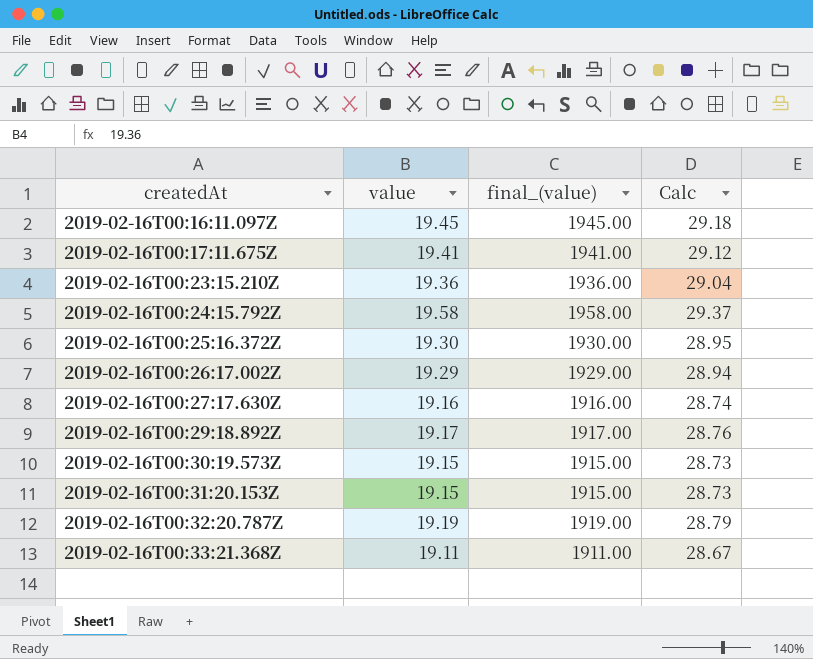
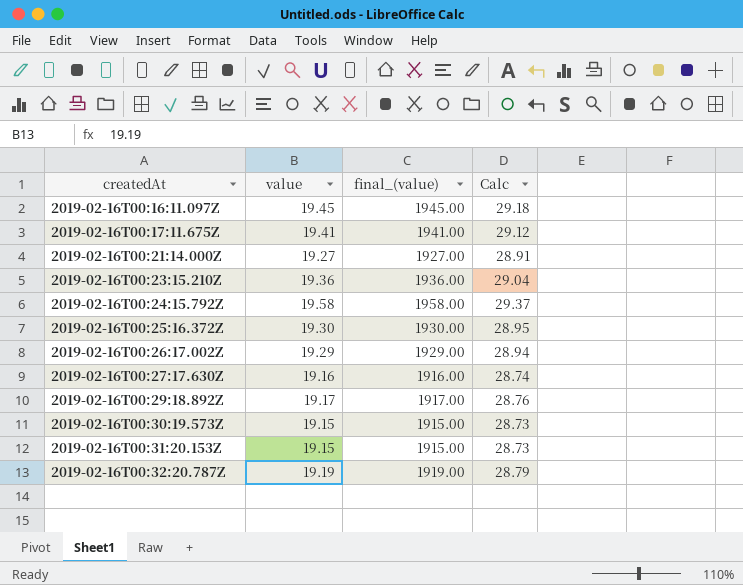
row 2019-02-16T00:33:21.368Z: 19.11 | 1911.00 | 28.67 -> none
row 2019-02-16T00:21:14.000Z: none -> 19.27 | 1927.00 | 28.91

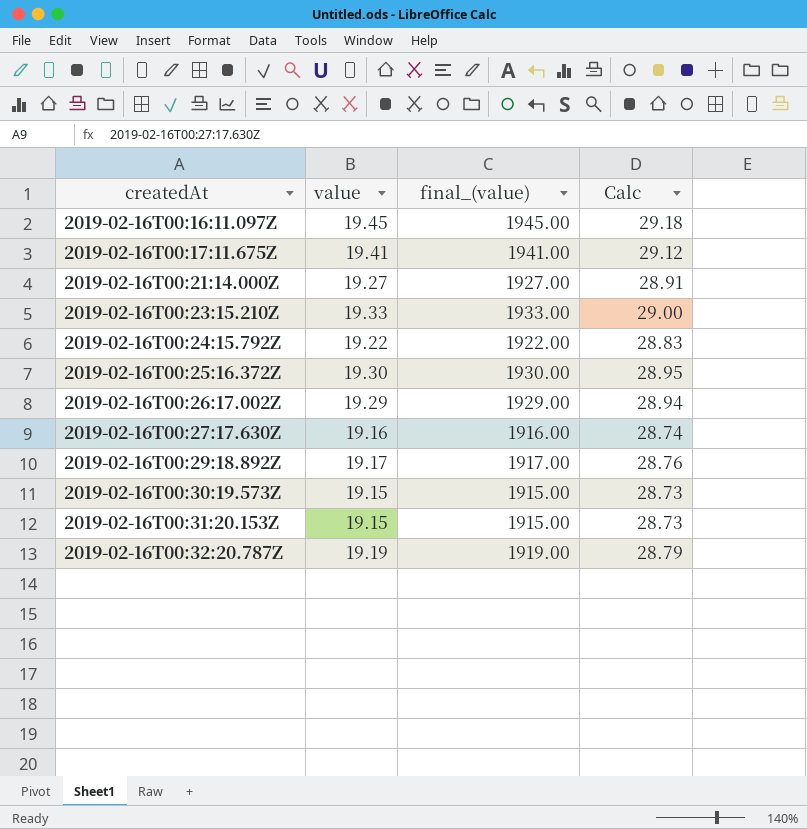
2019-02-16T00:23:15.210Z | value: 19.36 -> 19.33
2019-02-16T00:23:15.210Z | final_(value): 1936.00 -> 1933.00
2019-02-16T00:23:15.210Z | Calc: 29.04 -> 29.00
2019-02-16T00:24:15.792Z | value: 19.58 -> 19.22
2019-02-16T00:24:15.792Z | final_(value): 1958.00 -> 1922.00
2019-02-16T00:24:15.792Z | Calc: 29.37 -> 28.83

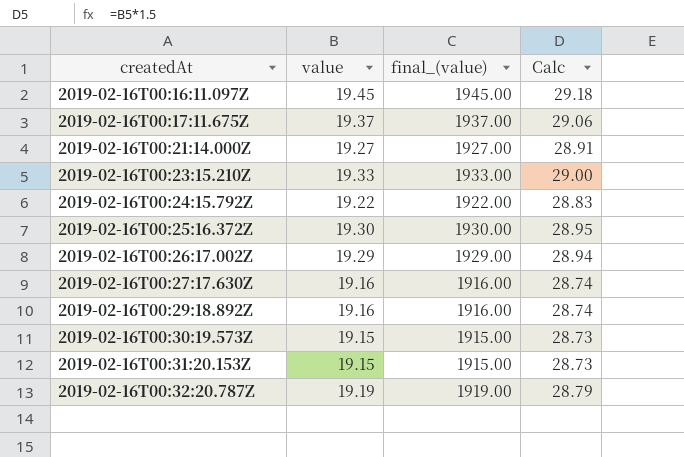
2019-02-16T00:17:11.675Z | value: 19.41 -> 19.37
2019-02-16T00:17:11.675Z | final_(value): 1941.00 -> 1937.00
2019-02-16T00:17:11.675Z | Calc: 29.12 -> 29.06
2019-02-16T00:29:18.892Z | value: 19.17 -> 19.16
2019-02-16T00:29:18.892Z | final_(value): 1917.00 -> 1916.00
2019-02-16T00:29:18.892Z | Calc: 28.76 -> 28.74

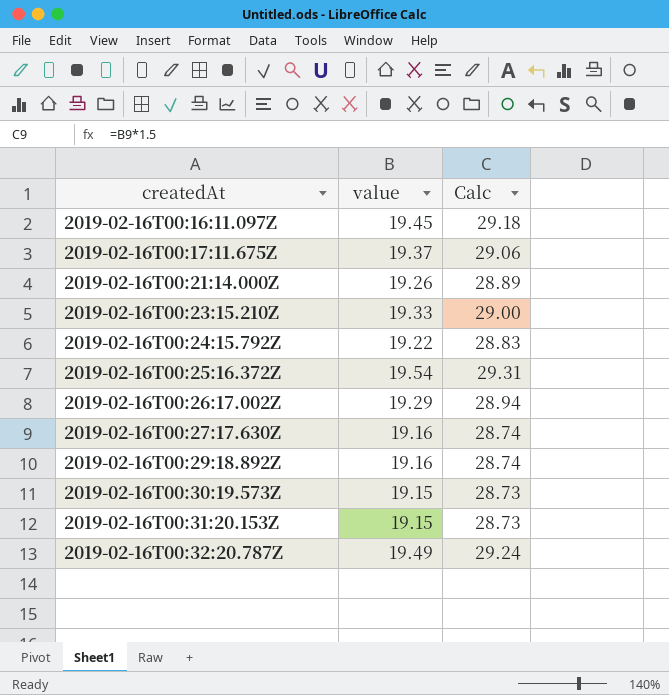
column final_(value) | formula: [value] * 100 -> none
2019-02-16T00:21:14.000Z | value: 19.27 -> 19.26
2019-02-16T00:21:14.000Z | Calc: 28.91 -> 28.89
2019-02-16T00:25:16.372Z | value: 19.30 -> 19.54
2019-02-16T00:25:16.372Z | Calc: 28.95 -> 29.31
2019-02-16T00:32:20.787Z | value: 19.19 -> 19.49
2019-02-16T00:32:20.787Z | Calc: 28.79 -> 29.24

